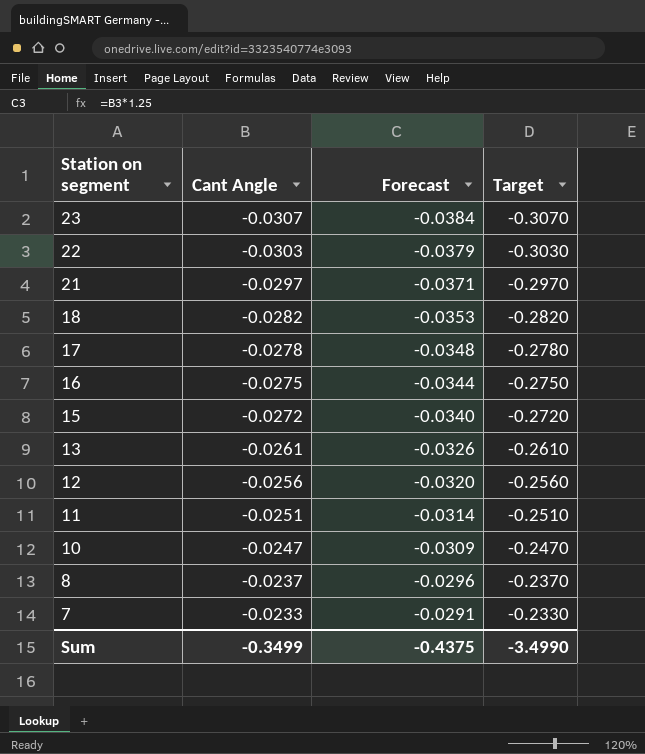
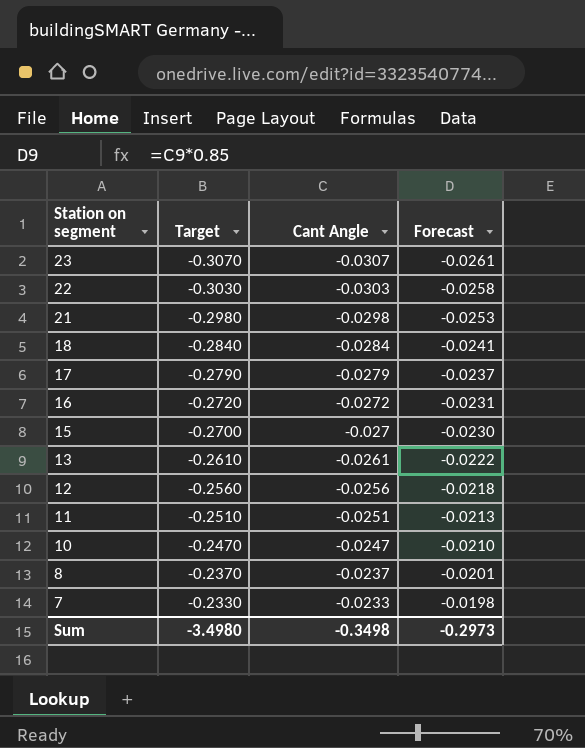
column Target | position: 4 -> 2
column Forecast | formula: [Cant Angle] * 1.25 -> [Cant Angle] * 0.85
21 | Target: -0.2970 -> -0.2980
21 | Cant Angle: -0.0297 -> -0.0298
18 | Target: -0.2820 -> -0.2840
18 | Cant Angle: -0.0282 -> -0.0284
17 | Target: -0.2780 -> -0.2790
17 | Cant Angle: -0.0278 -> -0.0279
16 | Target: -0.2750 -> -0.2720
16 | Cant Angle: -0.0275 -> -0.0272
15 | Target: -0.2720 -> -0.2700
15 | Cant Angle: -0.0272 -> -0.027
Sum | Target: -3.4990 -> -3.4980
Sum | Cant Angle: -0.3499 -> -0.3498
Sum | Forecast: -0.4375 -> -0.2973

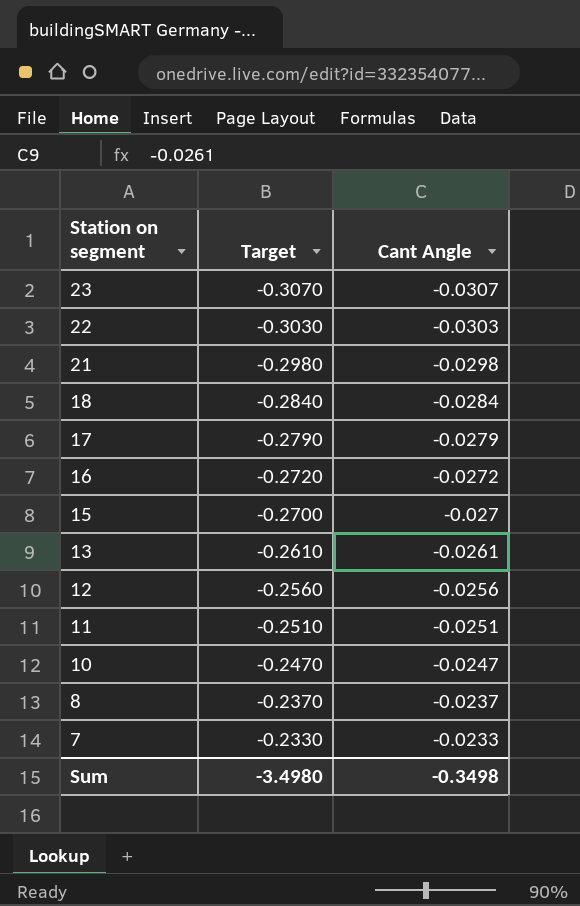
column Forecast | formula: [Cant Angle] * 0.85 -> none

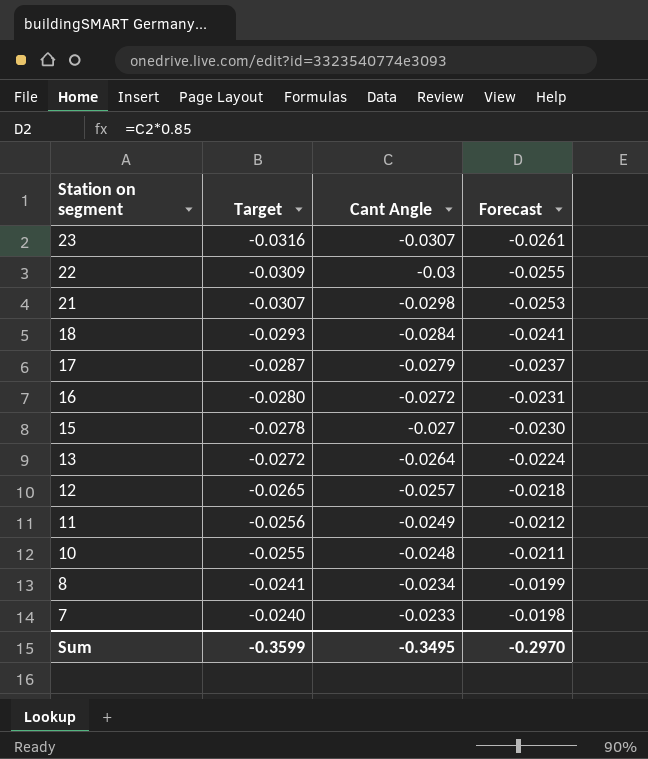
column Target | formula: [Cant Angle] * 10 -> [Cant Angle] * 1.03
column Forecast | formula: none -> [Cant Angle] * 0.85
22 | Cant Angle: -0.0303 -> -0.03
13 | Cant Angle: -0.0261 -> -0.0264
12 | Cant Angle: -0.0256 -> -0.0257
11 | Cant Angle: -0.0251 -> -0.0249
10 | Cant Angle: -0.0247 -> -0.0248
8 | Cant Angle: -0.0237 -> -0.0234
Sum | Target: -3.4980 -> -0.3599
Sum | Cant Angle: -0.3498 -> -0.3495

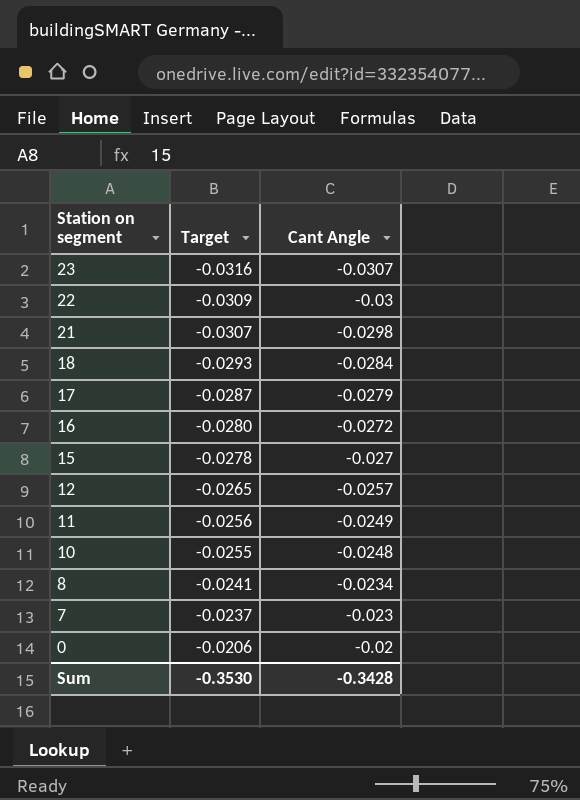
column Forecast | formula: [Cant Angle] * 0.85 -> none
row 13: -0.0272 | -0.0264 | -0.0224 -> none
7 | Target: -0.0240 -> -0.0237
7 | Cant Angle: -0.0233 -> -0.023
row 0: none -> -0.0206 | -0.02
Sum | Target: -0.3599 -> -0.3530
Sum | Cant Angle: -0.3495 -> -0.3428

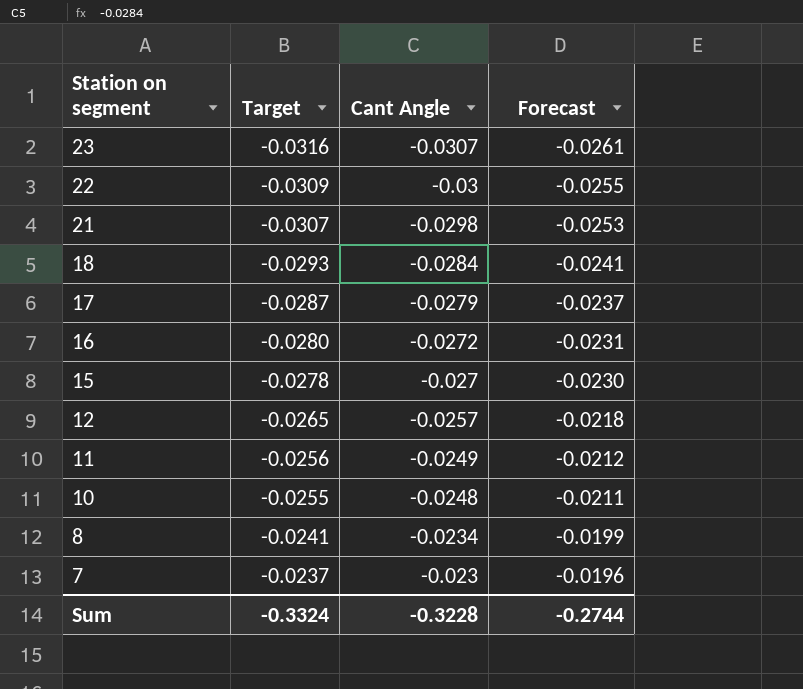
column Forecast | formula: none -> [Cant Angle] * 0.85
row 0: -0.0206 | -0.02 -> none
Sum | Target: -0.3530 -> -0.3324
Sum | Cant Angle: -0.3428 -> -0.3228

